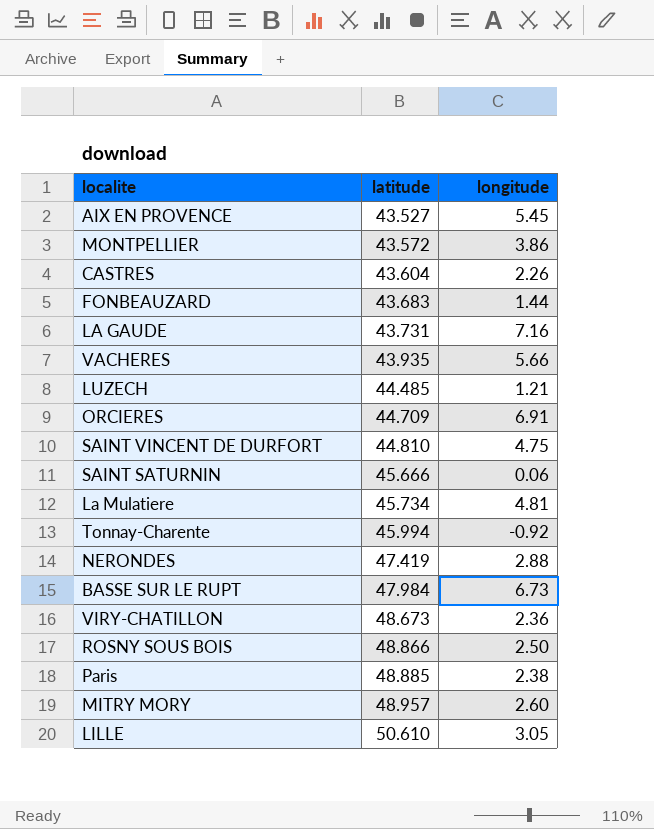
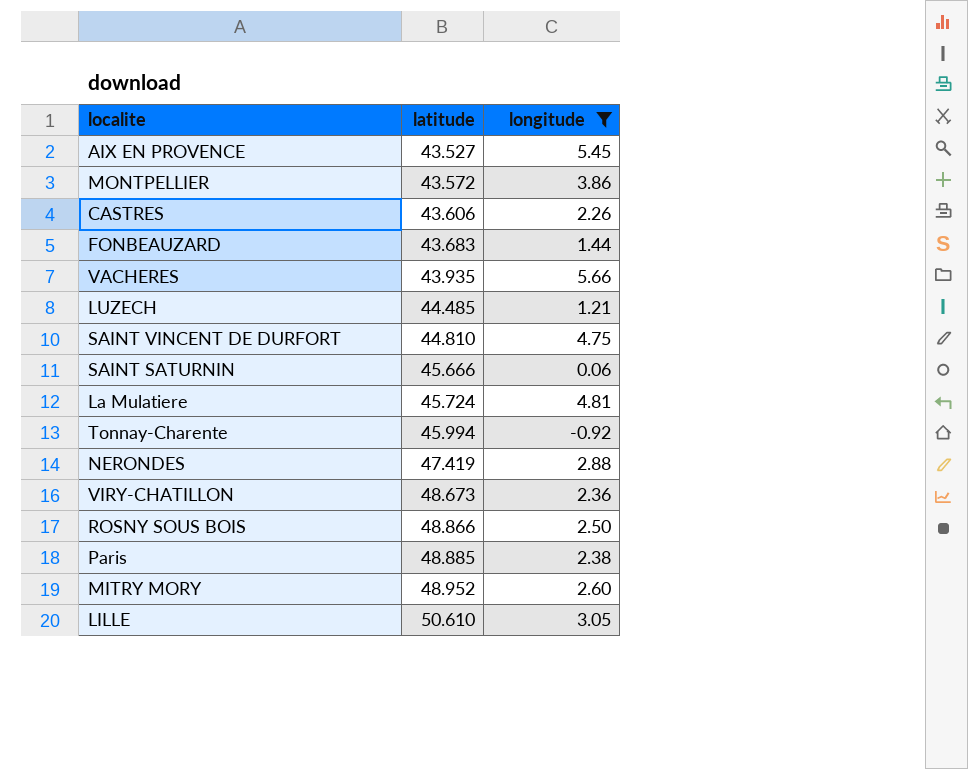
filter: none -> longitude <= 5.66
CASTRES | latitude: 43.604 -> 43.606
La Mulatiere | latitude: 45.734 -> 45.724
MITRY MORY | latitude: 48.957 -> 48.952

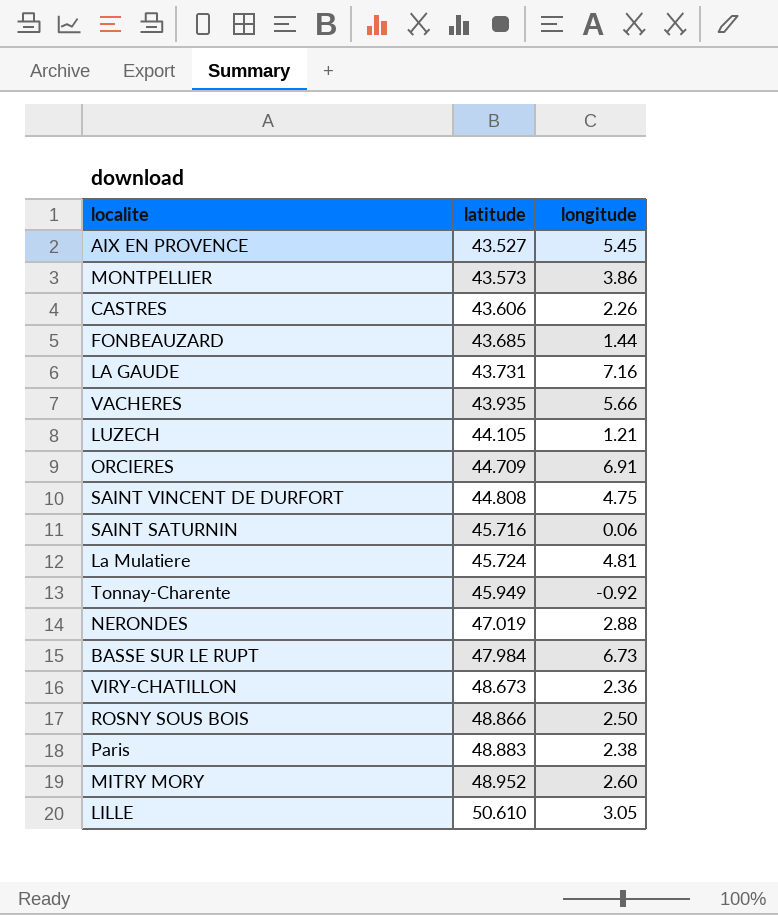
filter: longitude <= 5.66 -> none
MONTPELLIER | latitude: 43.572 -> 43.573
FONBEAUZARD | latitude: 43.683 -> 43.685
LUZECH | latitude: 44.485 -> 44.105
SAINT VINCENT DE DURFORT | latitude: 44.810 -> 44.808
SAINT SATURNIN | latitude: 45.666 -> 45.716
Tonnay-Charente | latitude: 45.994 -> 45.949
NERONDES | latitude: 47.419 -> 47.019
Paris | latitude: 48.885 -> 48.883

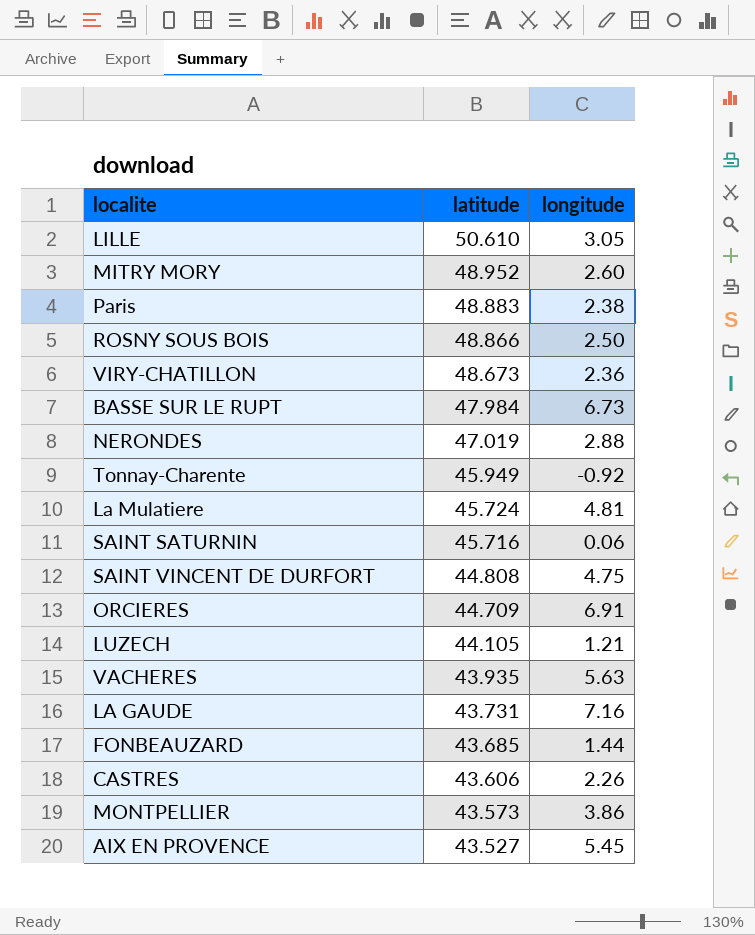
row order: latitude ascending -> latitude descending
VACHERES | longitude: 5.66 -> 5.63

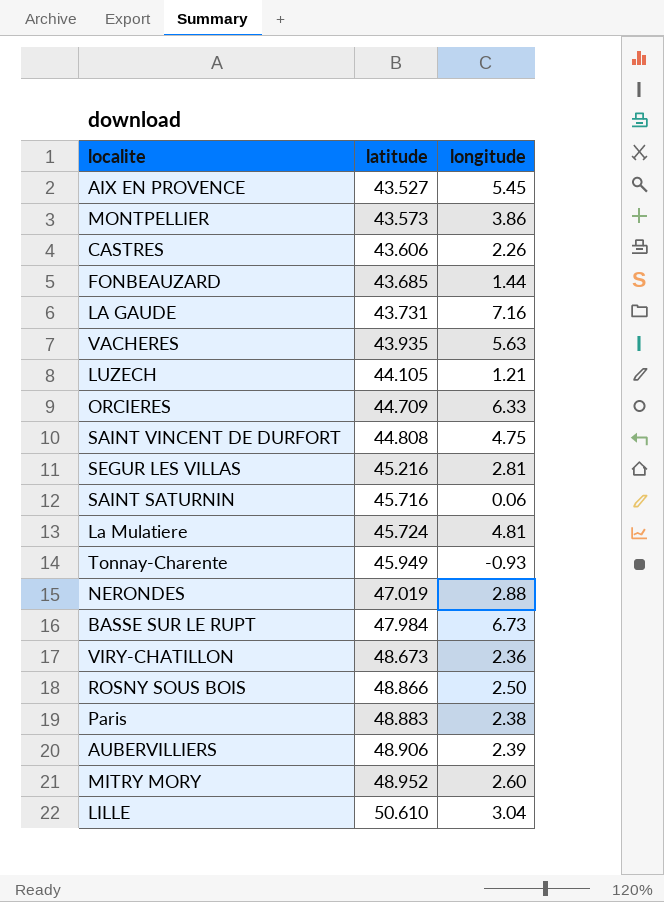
row order: latitude descending -> latitude ascending
ORCIERES | longitude: 6.91 -> 6.33
row SEGUR LES VILLAS: none -> 45.216 | 2.81
Tonnay-Charente | longitude: -0.92 -> -0.93
row AUBERVILLIERS: none -> 48.906 | 2.39
LILLE | longitude: 3.05 -> 3.04

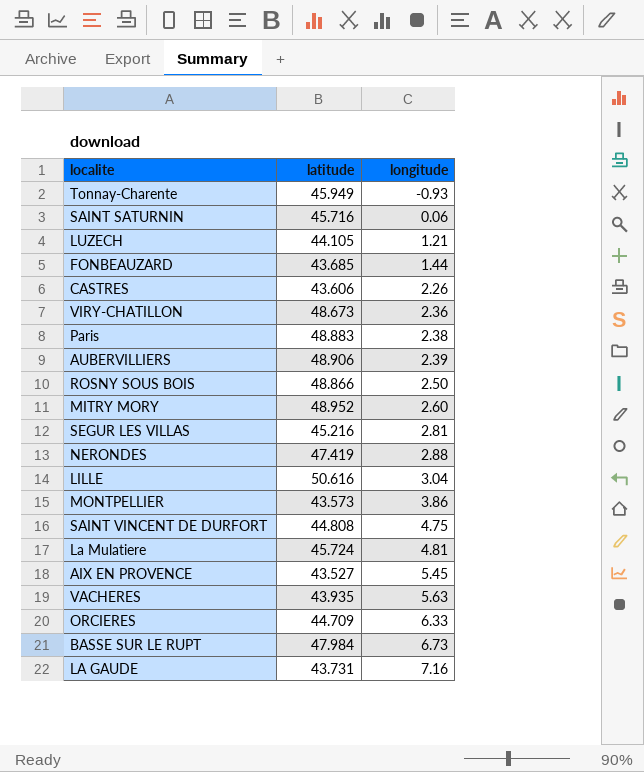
row order: latitude ascending -> longitude ascending
NERONDES | latitude: 47.019 -> 47.419
LILLE | latitude: 50.610 -> 50.616

